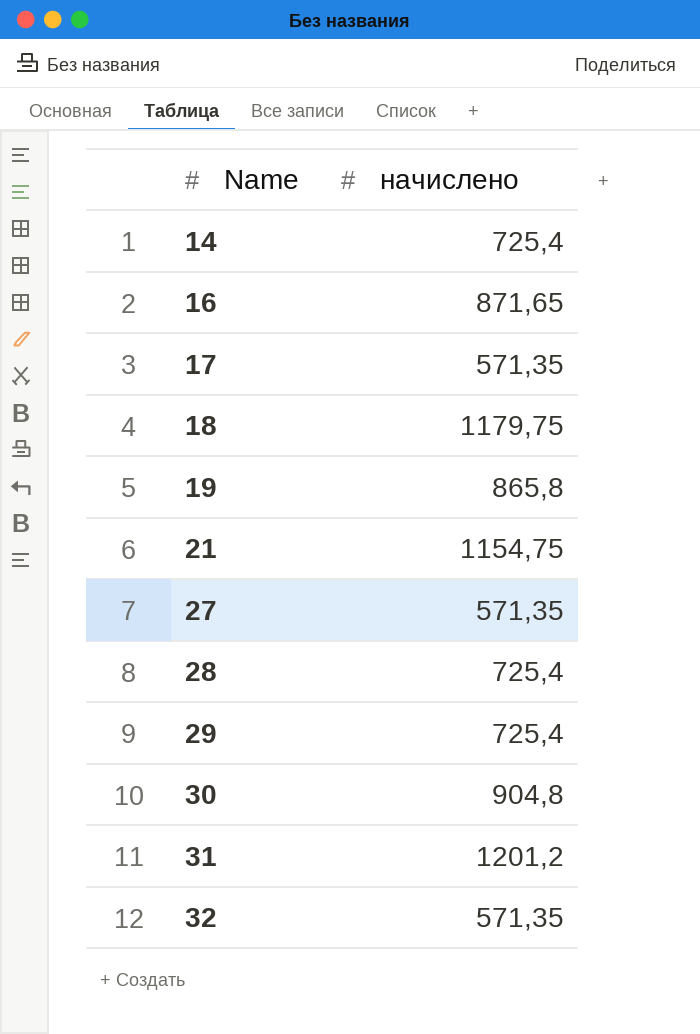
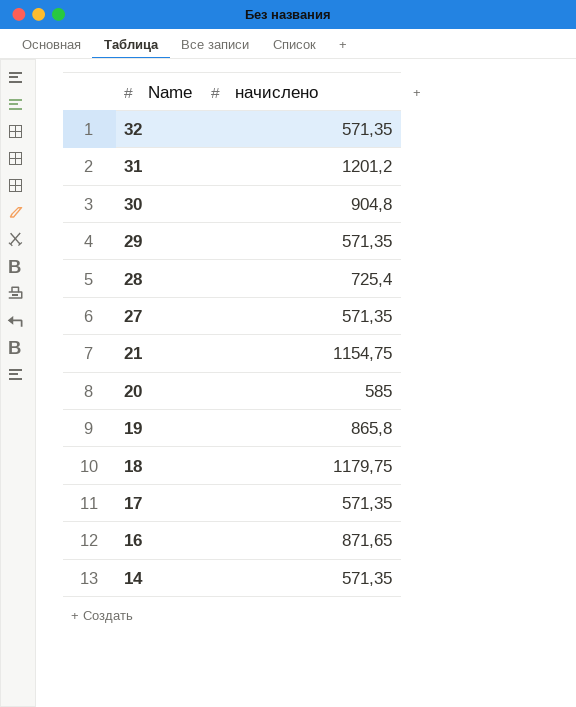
row order: Name ascending -> Name descending
29 | начислено: 725,4 -> 571,35
row 20: none -> 585
14 | начислено: 725,4 -> 571,35

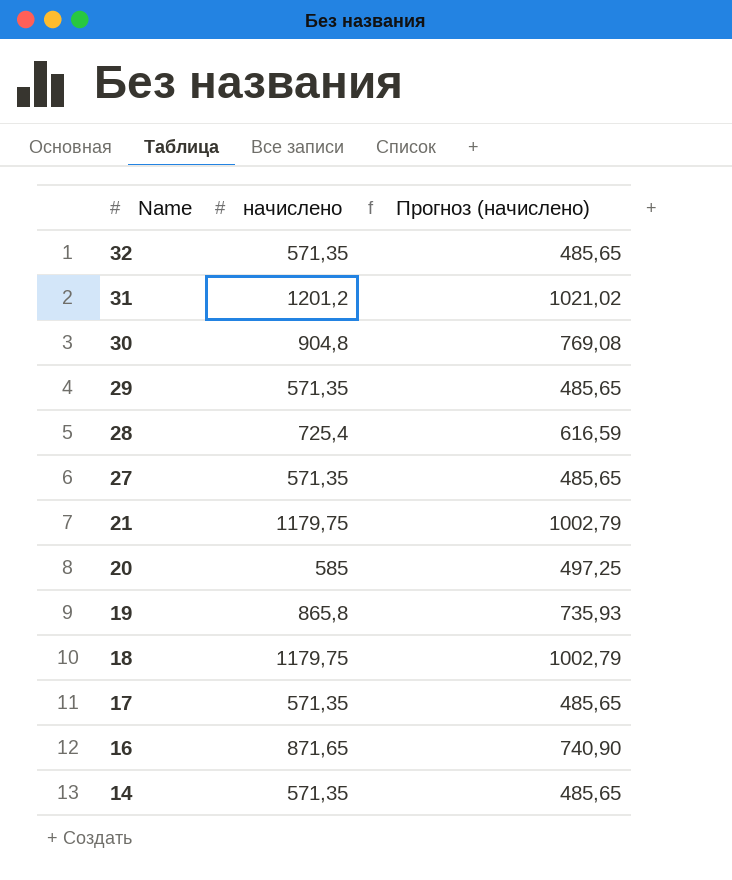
column Прогноз (начислено) | formula: none -> [начислено] * 0,85
21 | начислено: 1154,75 -> 1179,75

